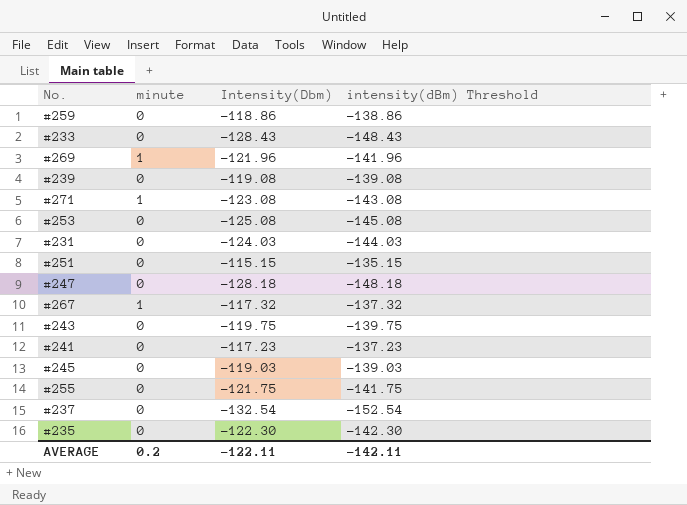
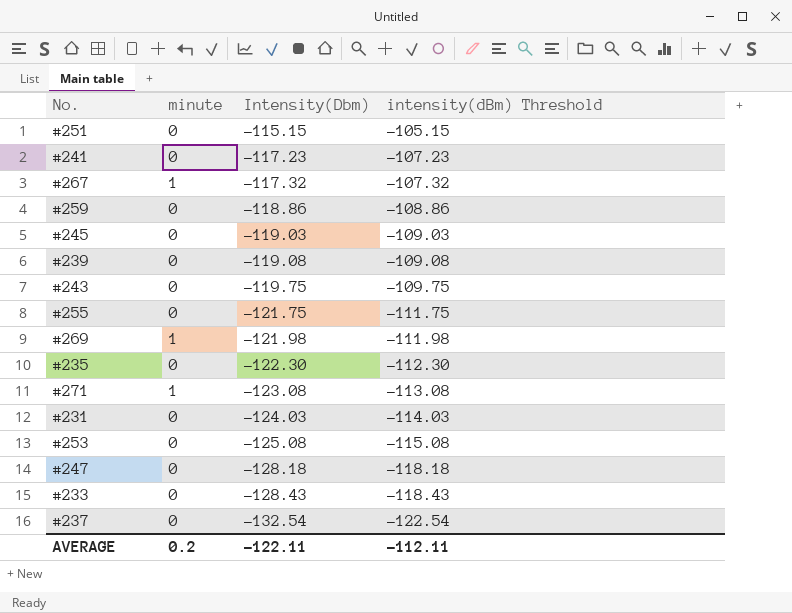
row order: none -> Intensity(Dbm) descending
column intensity(dBm) Threshold | formula: [Intensity(Dbm)] - 20 -> [Intensity(Dbm)] + 10
#269 | Intensity(Dbm): -121.96 -> -121.98
AVERAGE | intensity(dBm) Threshold: -142.11 -> -112.11

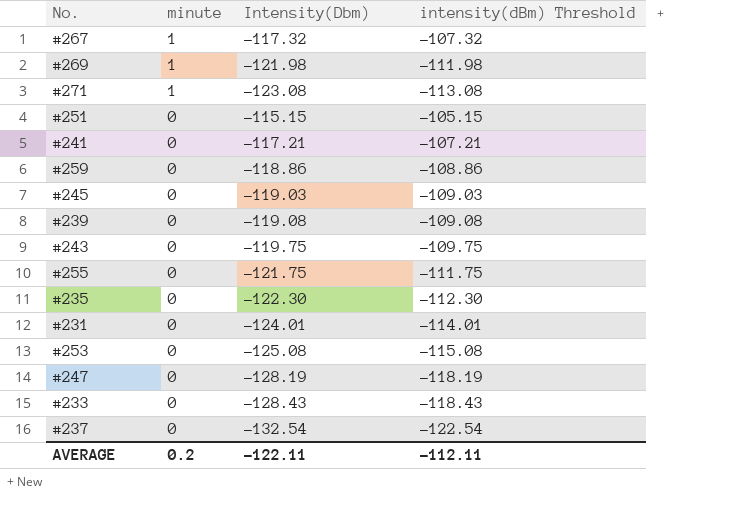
row order: Intensity(Dbm) descending -> minute descending
#241 | Intensity(Dbm): -117.23 -> -117.21
#241 | intensity(dBm) Threshold: -107.23 -> -107.21
#231 | Intensity(Dbm): -124.03 -> -124.01
#231 | intensity(dBm) Threshold: -114.03 -> -114.01
#247 | Intensity(Dbm): -128.18 -> -128.19
#247 | intensity(dBm) Threshold: -118.18 -> -118.19

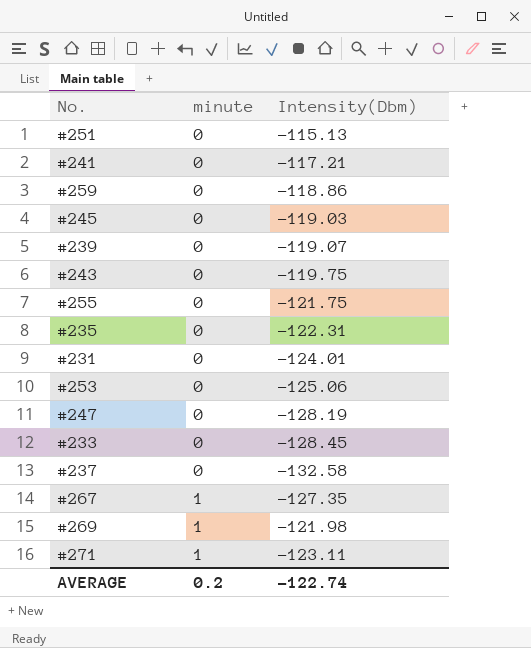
row order: minute descending -> minute ascending
column intensity(dBm) Threshold | formula: [Intensity(Dbm)] + 10 -> none
#251 | Intensity(Dbm): -115.15 -> -115.13
#239 | Intensity(Dbm): -119.08 -> -119.07
#235 | Intensity(Dbm): -122.30 -> -122.31
#253 | Intensity(Dbm): -125.08 -> -125.06
#233 | Intensity(Dbm): -128.43 -> -128.45
#237 | Intensity(Dbm): -132.54 -> -132.58
#267 | Intensity(Dbm): -117.32 -> -127.35
#271 | Intensity(Dbm): -123.08 -> -123.11
AVERAGE | Intensity(Dbm): -122.11 -> -122.74

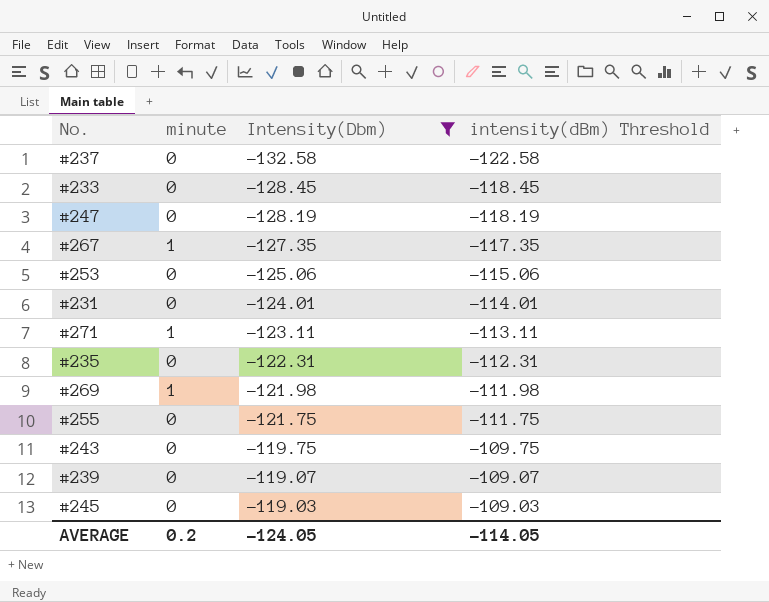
filter: none -> Intensity(Dbm) <= -119.03
row order: minute ascending -> Intensity(Dbm) ascending
column intensity(dBm) Threshold | formula: none -> [Intensity(Dbm)] + 10
AVERAGE | Intensity(Dbm): -122.74 -> -124.05

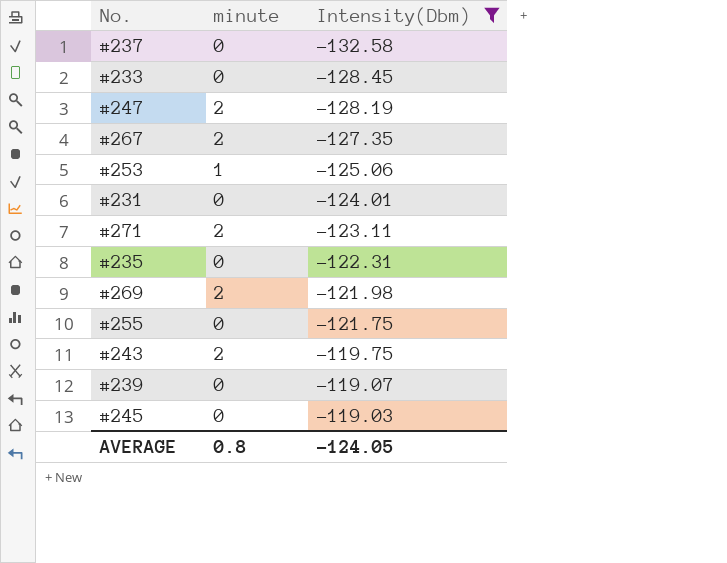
column intensity(dBm) Threshold | formula: [Intensity(Dbm)] + 10 -> none
#247 | minute: 0 -> 2
#267 | minute: 1 -> 2
#253 | minute: 0 -> 1
#271 | minute: 1 -> 2
#269 | minute: 1 -> 2
#243 | minute: 0 -> 2
AVERAGE | minute: 0.2 -> 0.8

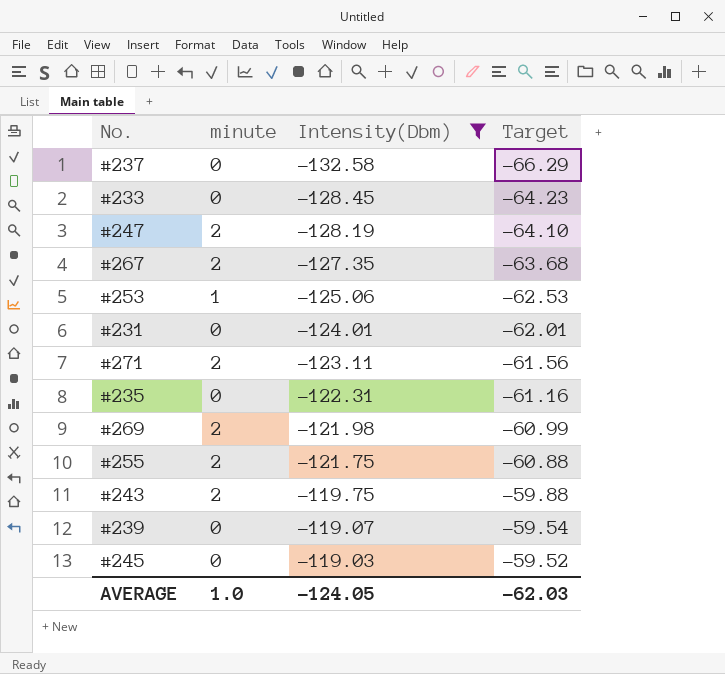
column Target | formula: none -> [Intensity(Dbm)] * 0.5
#255 | minute: 0 -> 2
AVERAGE | minute: 0.8 -> 1.0

